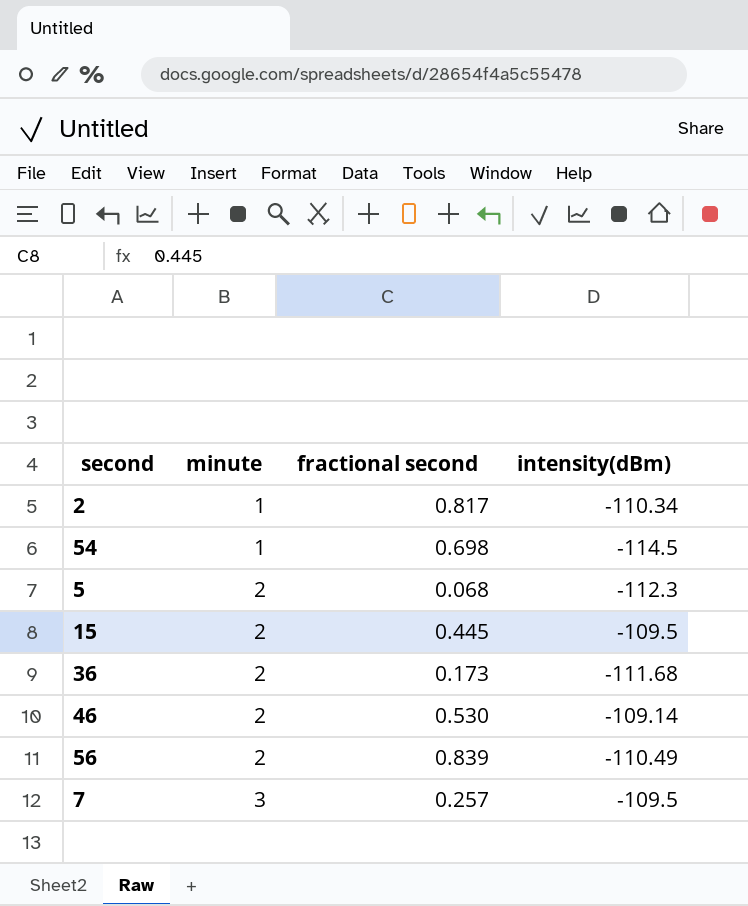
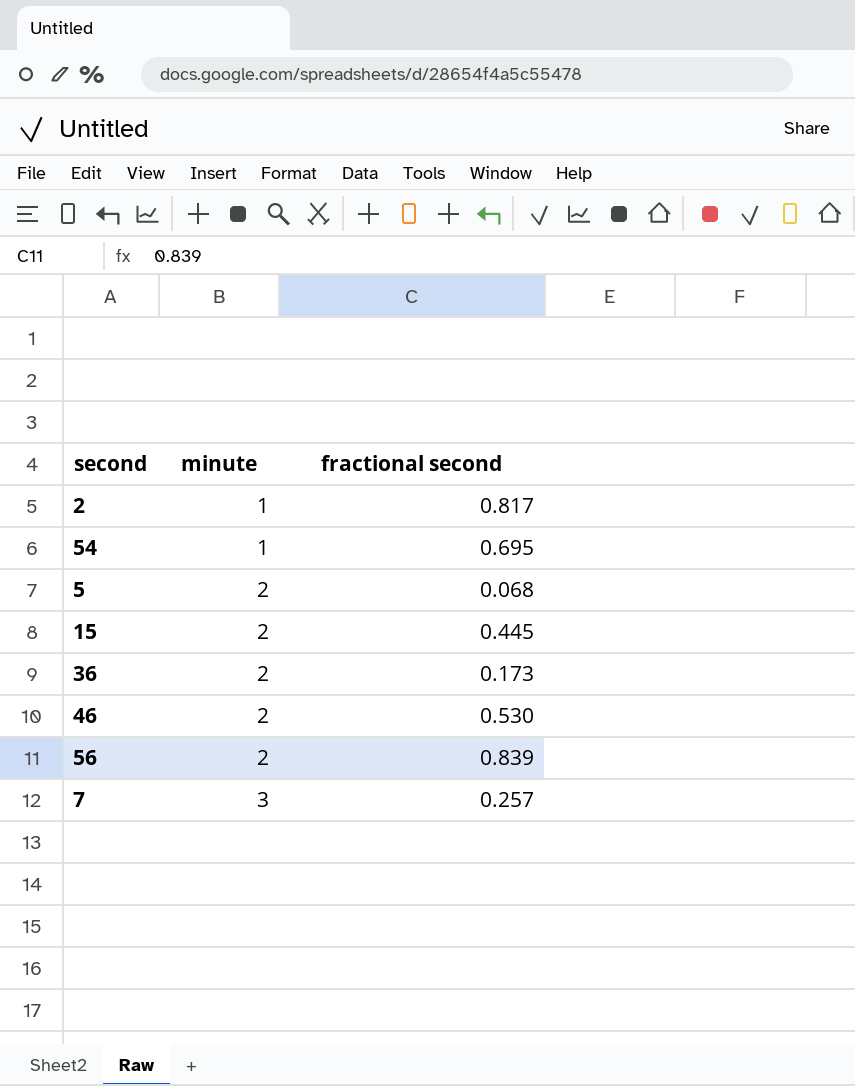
column intensity(dBm) | position: 4 -> none
54 | fractional second: 0.698 -> 0.695

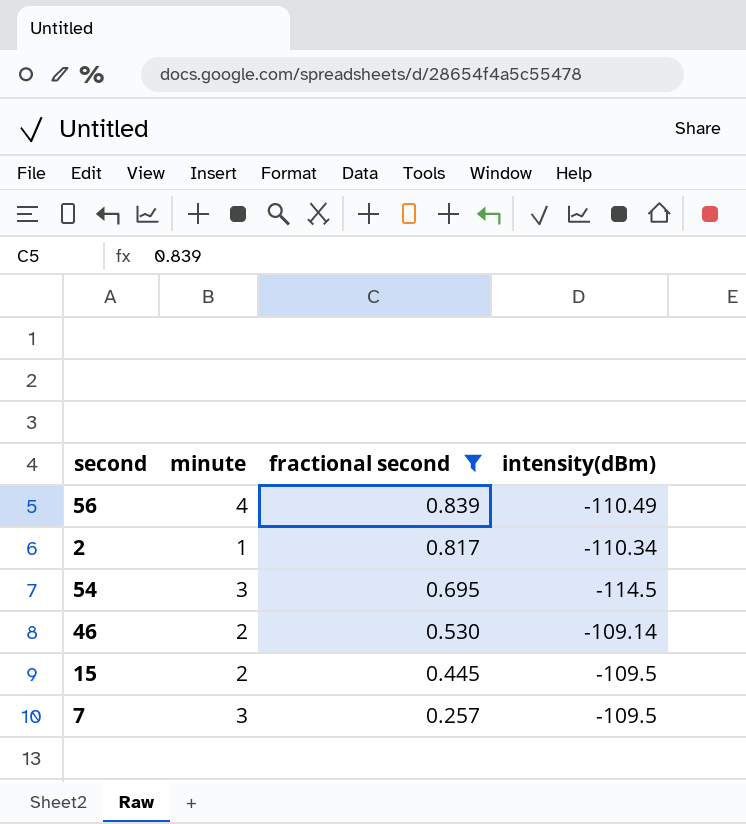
filter: none -> fractional second >= 0.257
row order: minute ascending -> fractional second descending
column intensity(dBm) | position: none -> 4
56 | minute: 2 -> 4
54 | minute: 1 -> 3

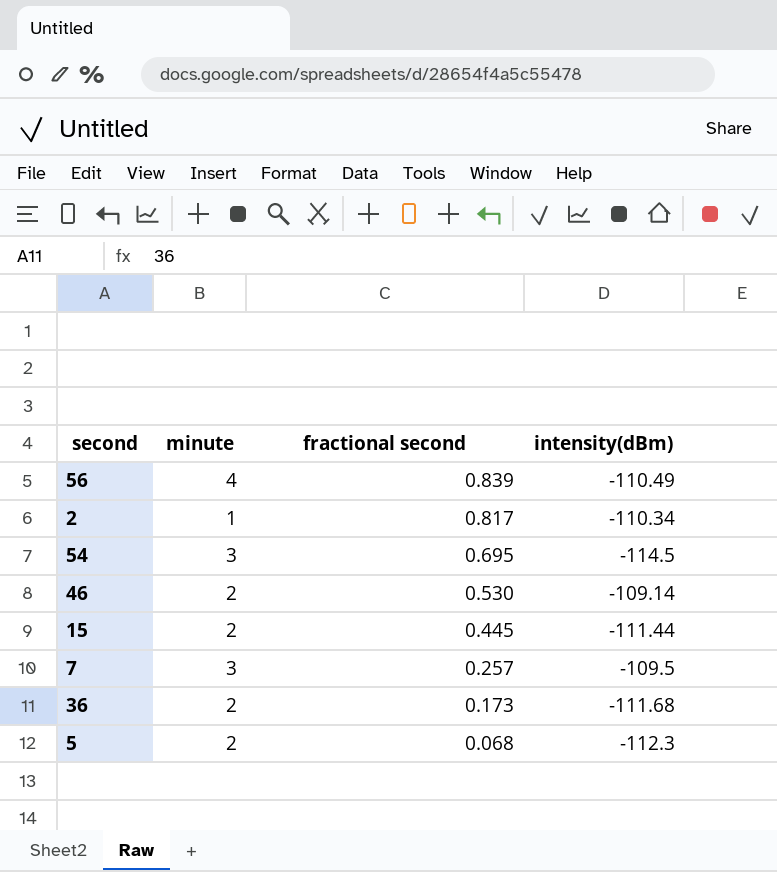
filter: fractional second >= 0.257 -> none
15 | intensity(dBm): -109.5 -> -111.44

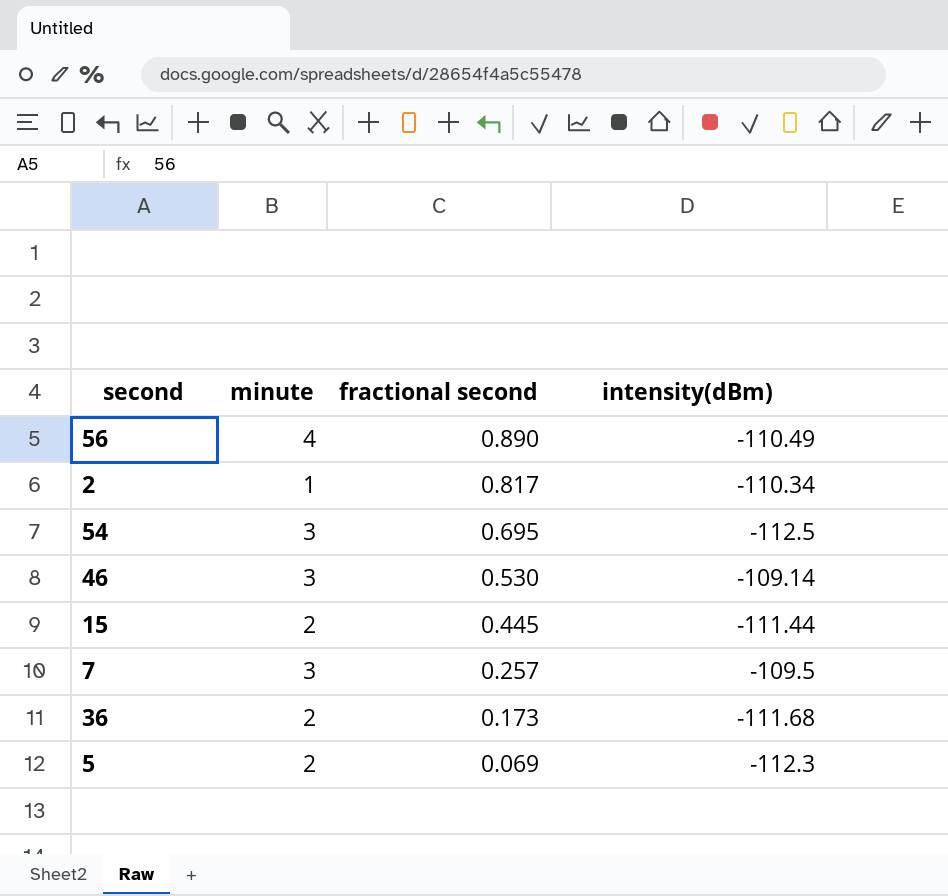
56 | fractional second: 0.839 -> 0.890
54 | intensity(dBm): -114.5 -> -112.5
46 | minute: 2 -> 3
5 | fractional second: 0.068 -> 0.069

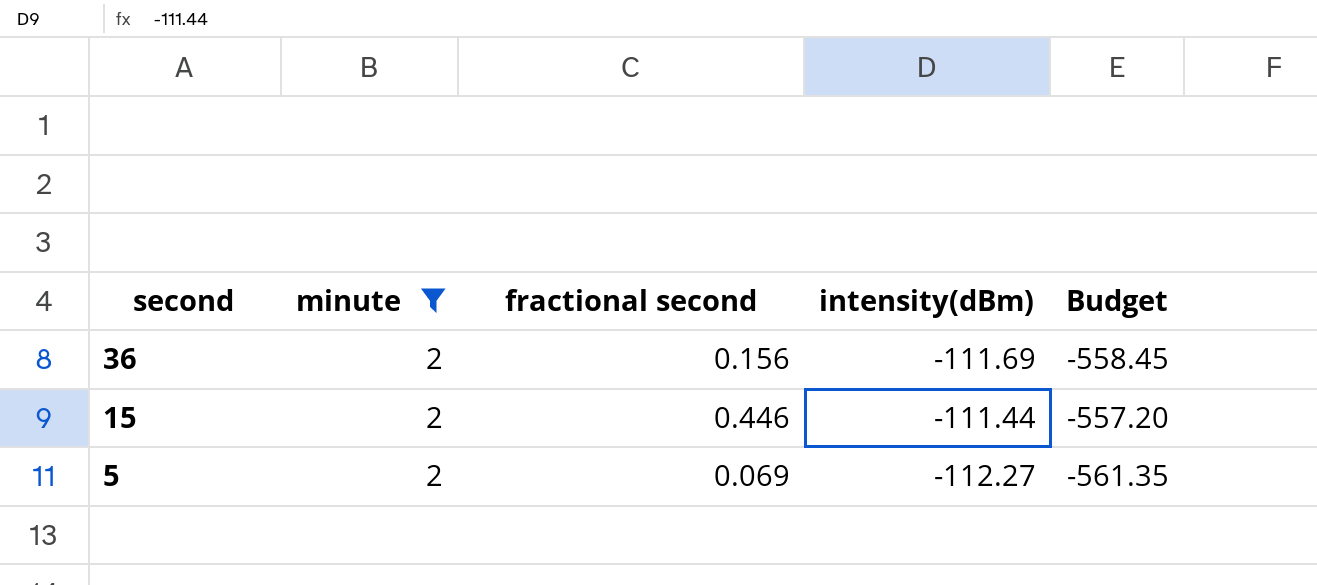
filter: none -> minute = 2
row order: fractional second descending -> second descending
column Budget | formula: none -> [intensity(dBm)] * 5
36 | fractional second: 0.173 -> 0.156
36 | intensity(dBm): -111.68 -> -111.69
15 | fractional second: 0.445 -> 0.446
5 | intensity(dBm): -112.3 -> -112.27

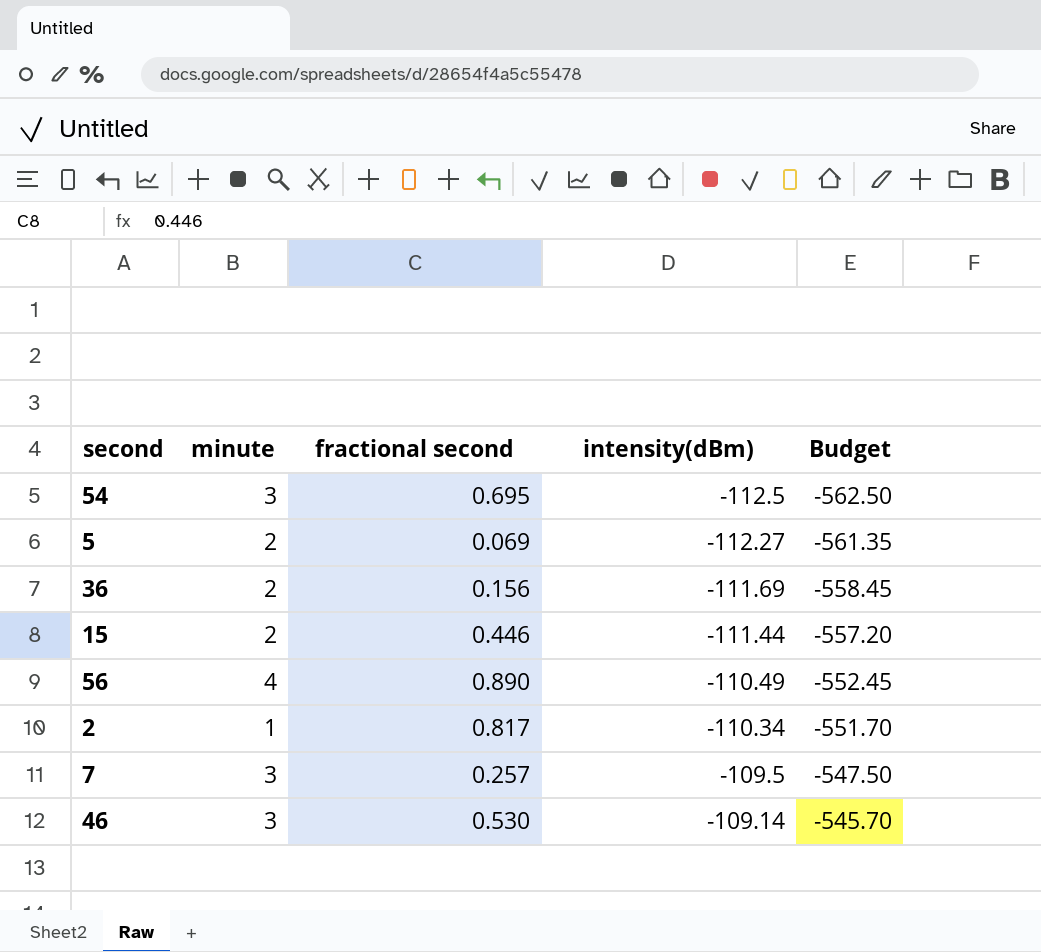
filter: minute = 2 -> none
row order: second descending -> intensity(dBm) ascending

